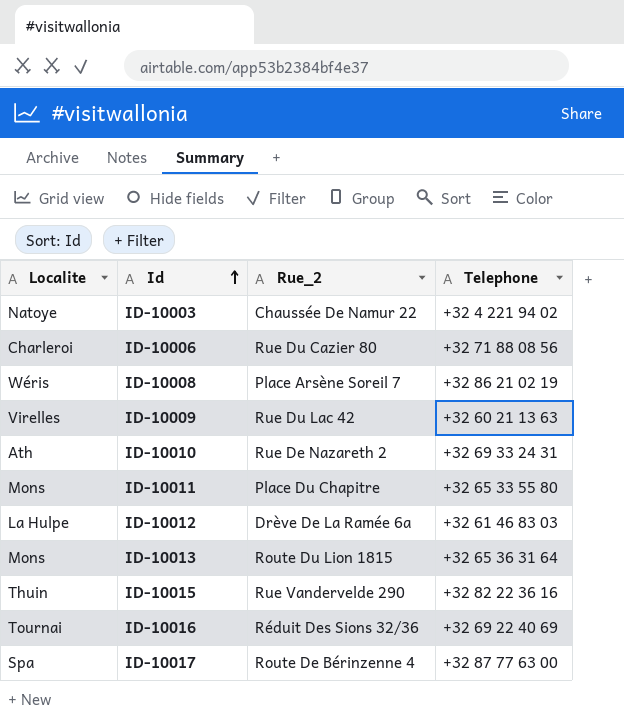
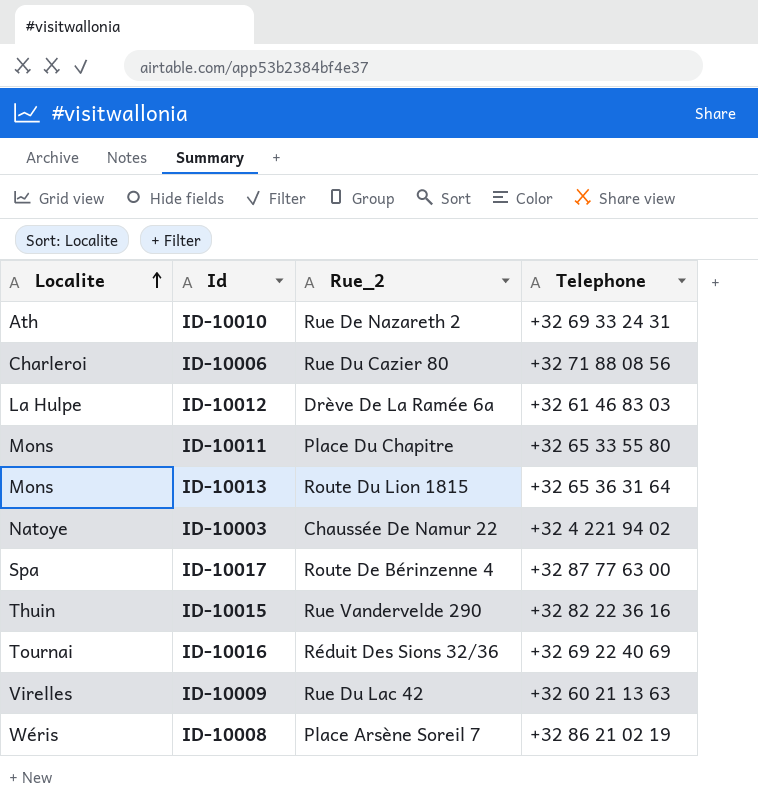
row order: Id ascending -> Localite ascending

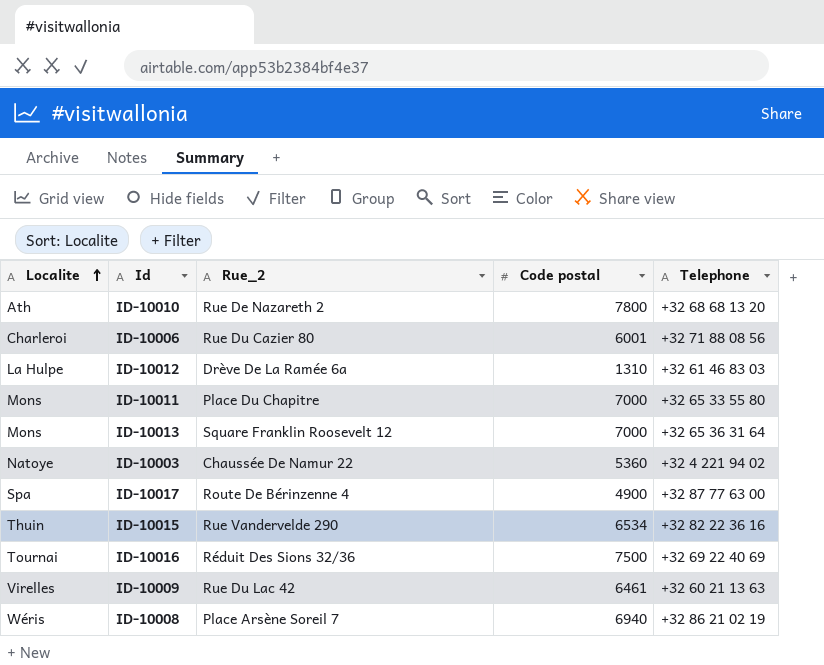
column Code postal | position: none -> 4
ID-10010 | Telephone: +32 69 33 24 31 -> +32 68 68 13 20
ID-10013 | Rue_2: Route Du Lion 1815 -> Square Franklin Roosevelt 12

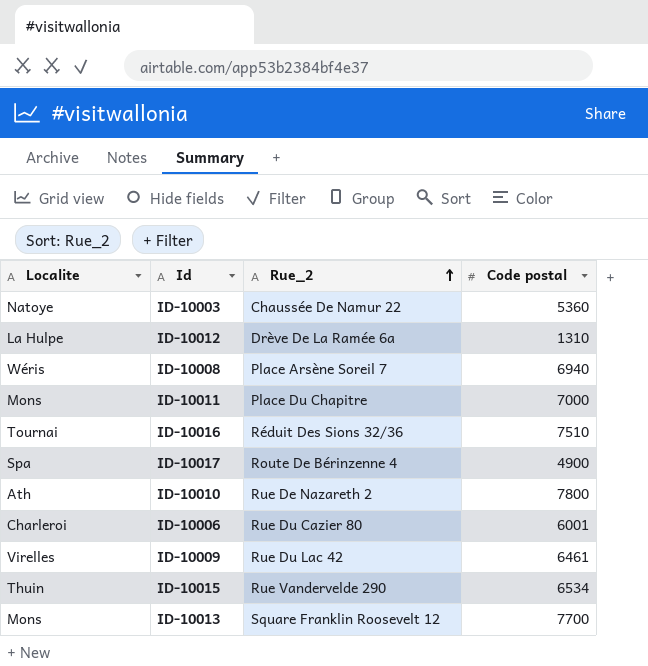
row order: Localite ascending -> Rue_2 ascending
column Telephone | position: 5 -> none
ID-10016 | Code postal: 7500 -> 7510
ID-10013 | Code postal: 7000 -> 7700

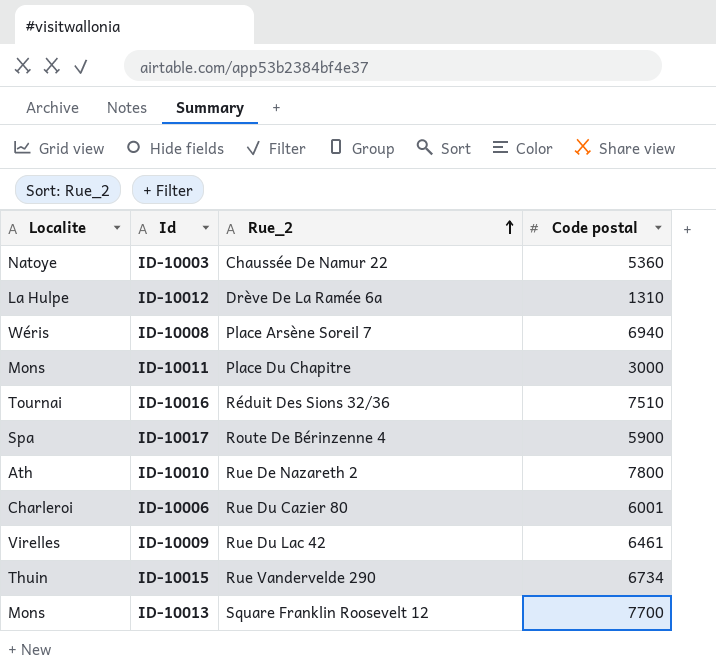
ID-10011 | Code postal: 7000 -> 3000
ID-10017 | Code postal: 4900 -> 5900
ID-10015 | Code postal: 6534 -> 6734

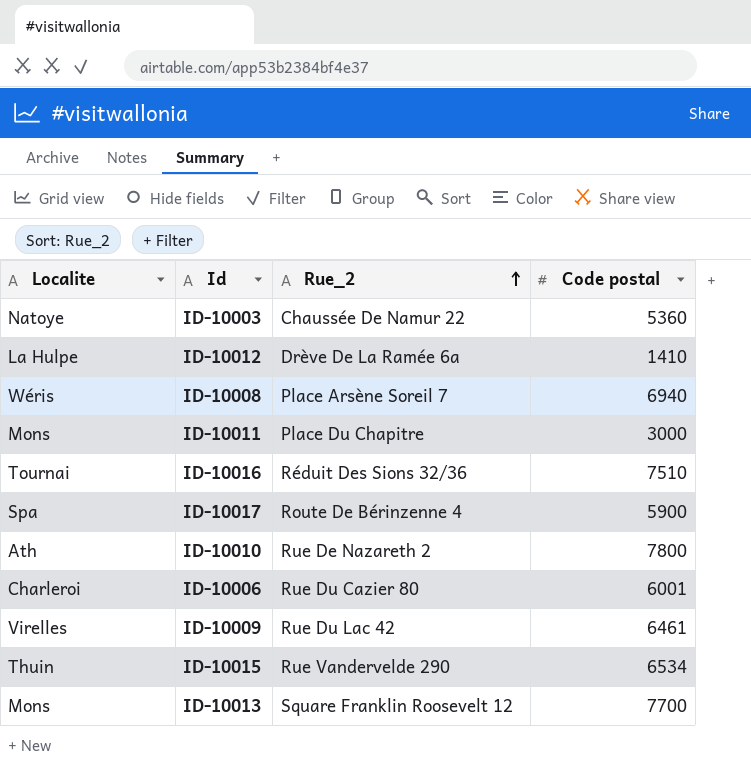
ID-10012 | Code postal: 1310 -> 1410
ID-10015 | Code postal: 6734 -> 6534

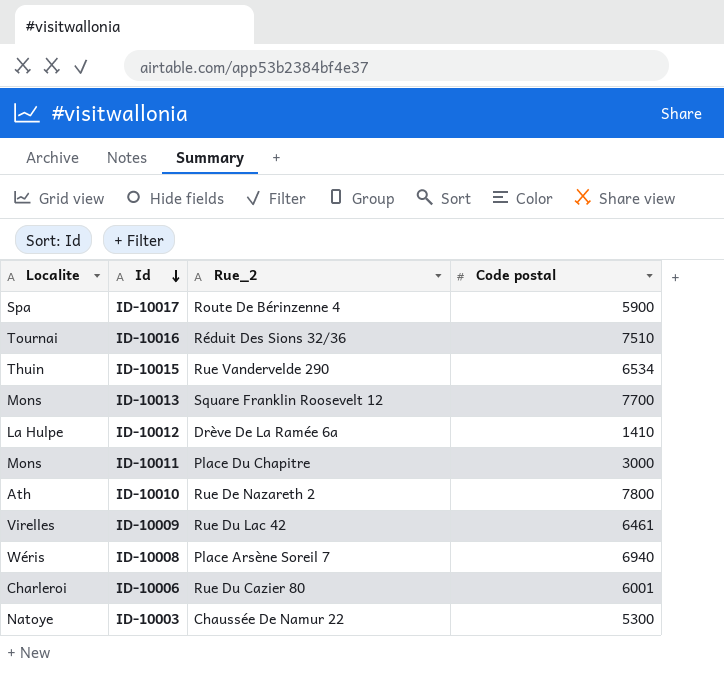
row order: Rue_2 ascending -> Id descending
ID-10003 | Code postal: 5360 -> 5300

